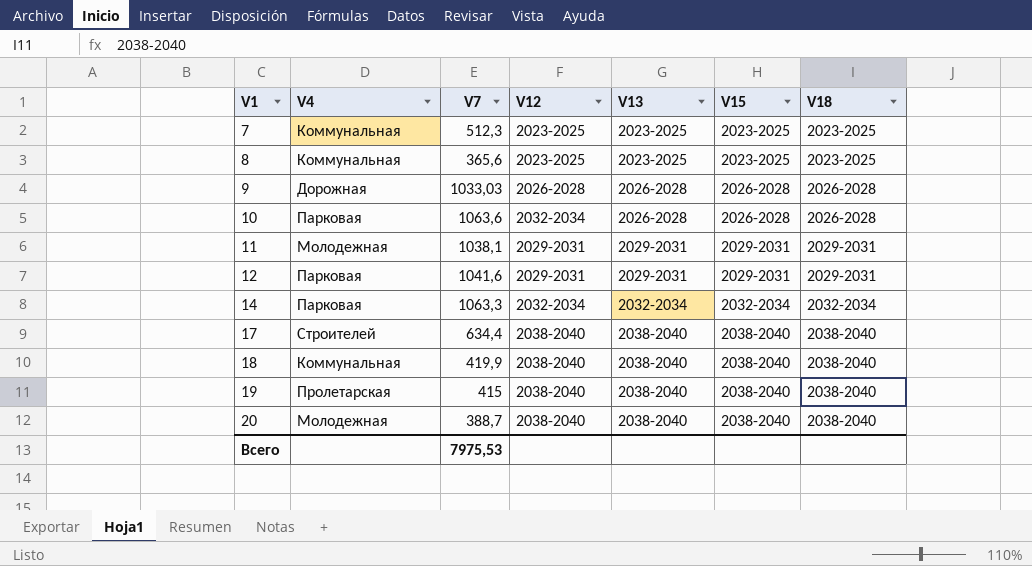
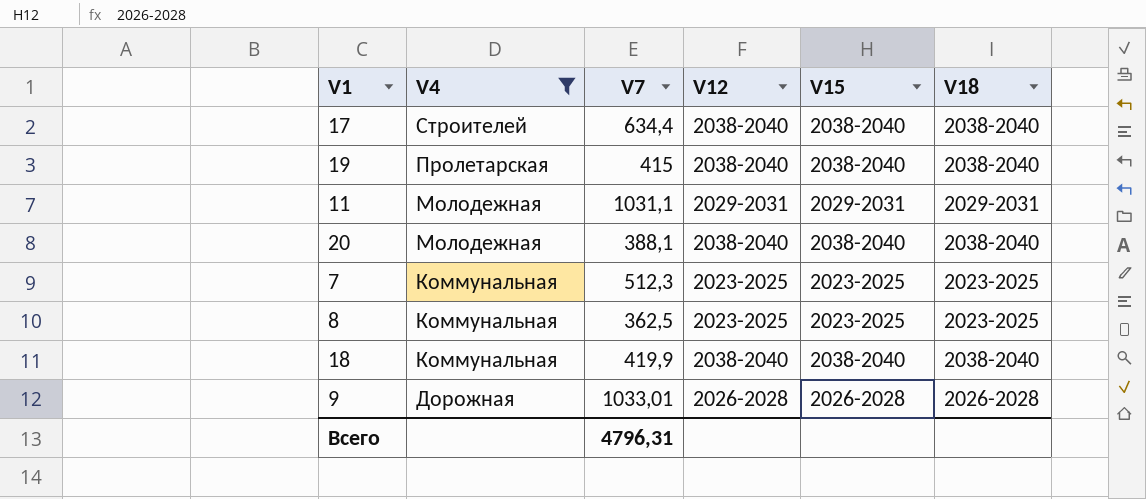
filter: none -> V4 != Парковая
row order: V1 ascending -> V4 descending
column V13 | position: 5 -> none
11 | V7: 1038,1 -> 1031,1
20 | V7: 388,7 -> 388,1
8 | V7: 365,6 -> 362,5
9 | V7: 1033,03 -> 1033,01
Всего | V7: 7975,53 -> 4796,31

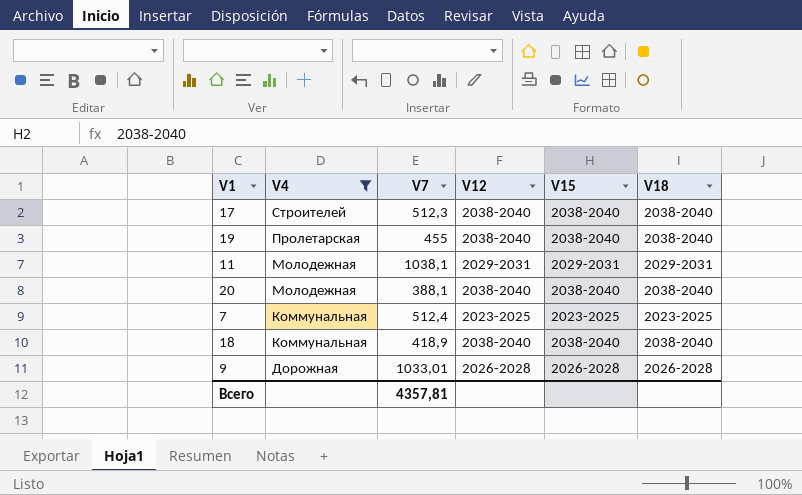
row 8: Коммунальная | 362,5 | 2023-2025 | 2023-2025 | 2023-2025 -> none
17 | V7: 634,4 -> 512,3
19 | V7: 415 -> 455
11 | V7: 1031,1 -> 1038,1
7 | V7: 512,3 -> 512,4
18 | V7: 419,9 -> 418,9
Всего | V7: 4796,31 -> 4357,81

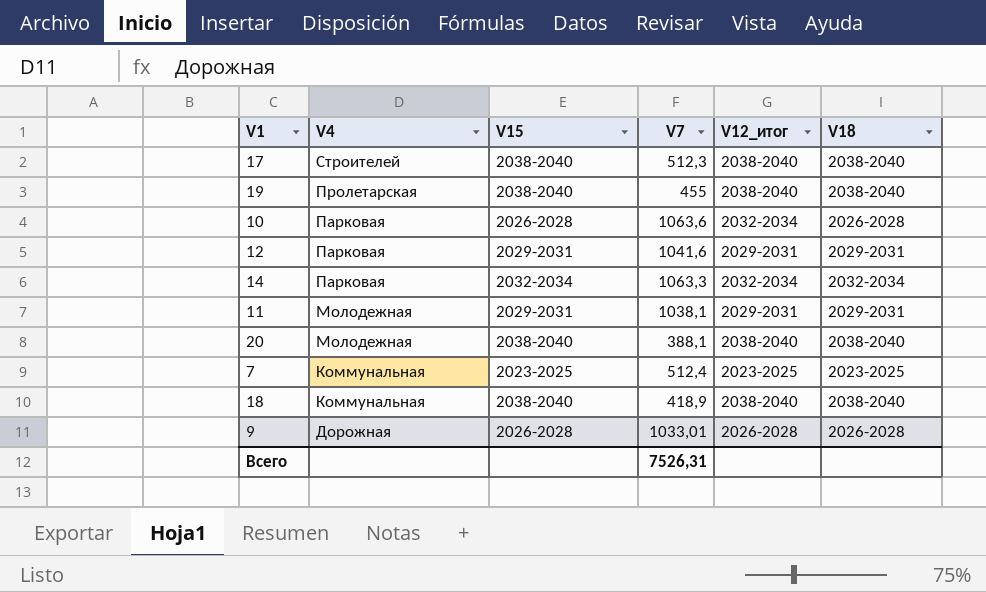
filter: V4 != Парковая -> none
column V15 | position: 5 -> 3
column name: V12 -> V12_итог
Всего | V7: 4357,81 -> 7526,31

